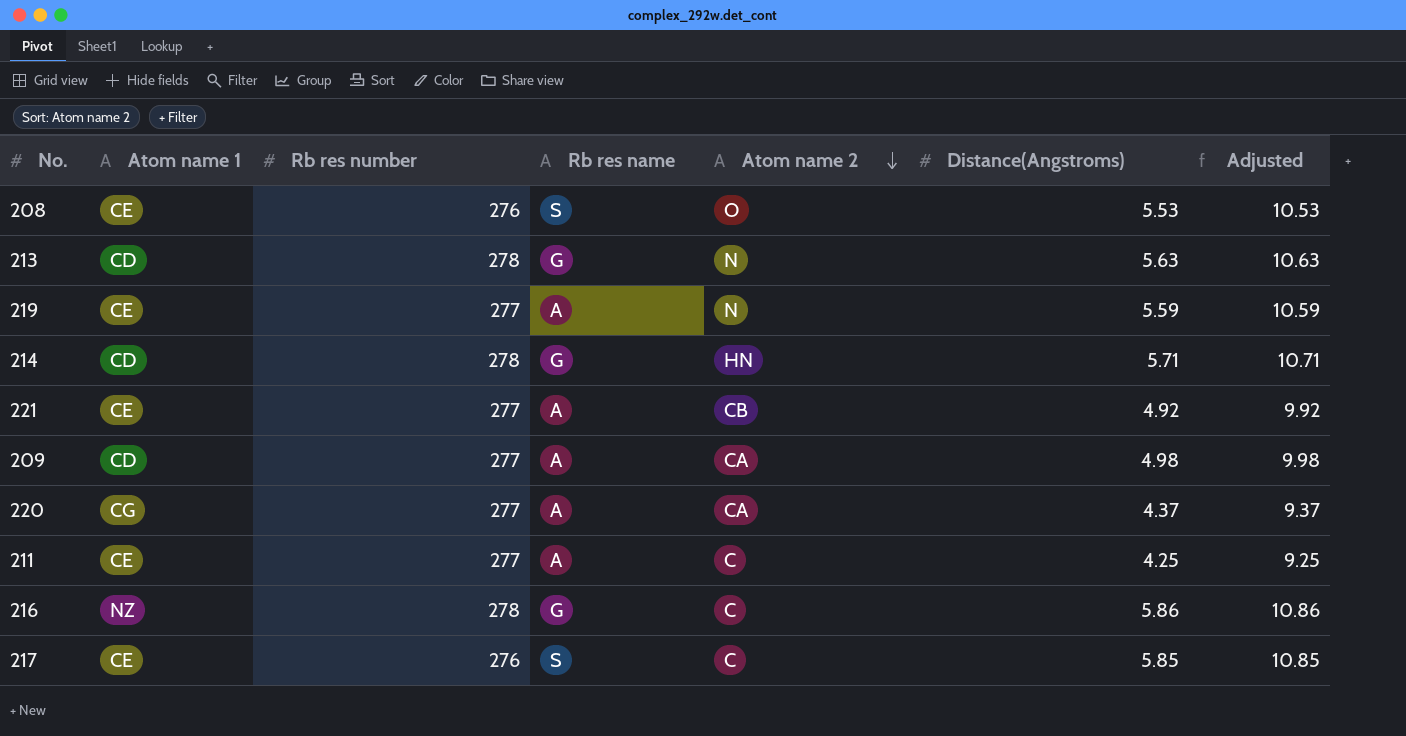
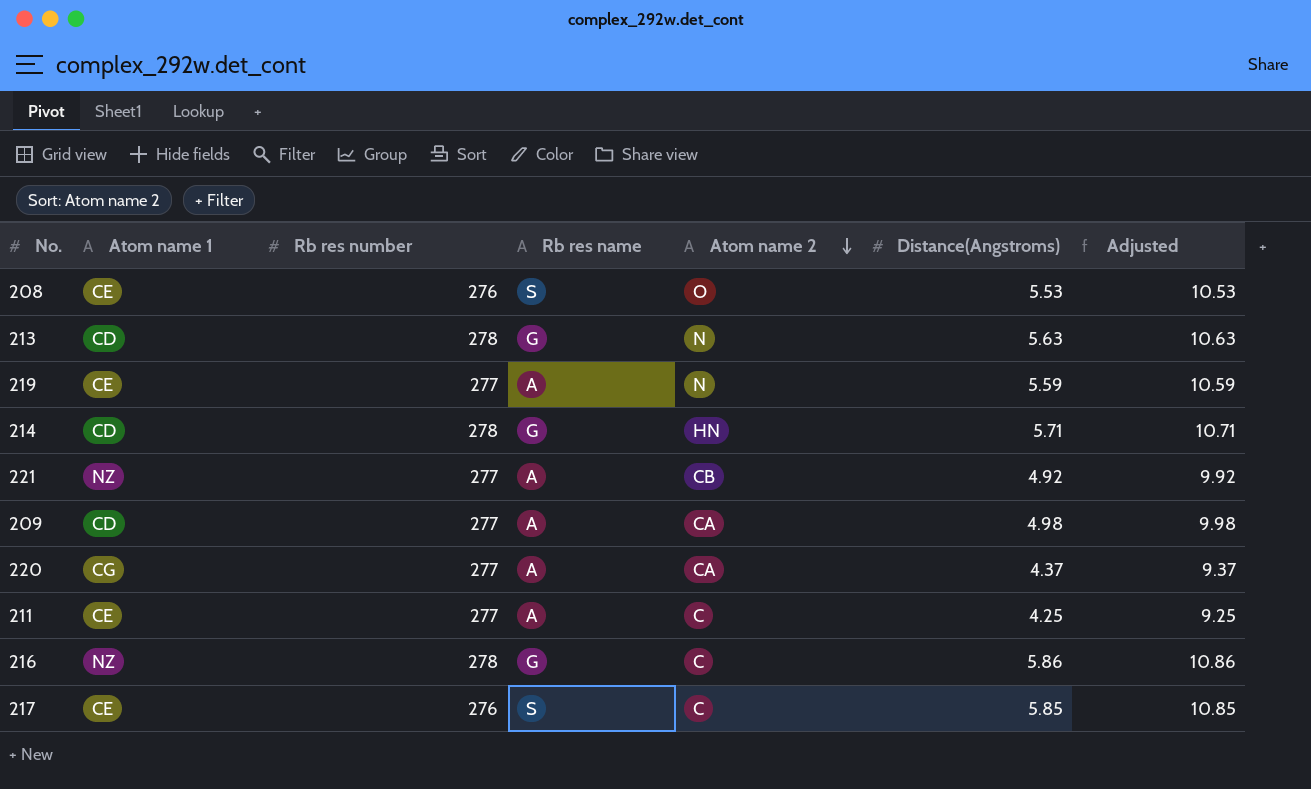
221 | Atom name 1: CE -> NZ

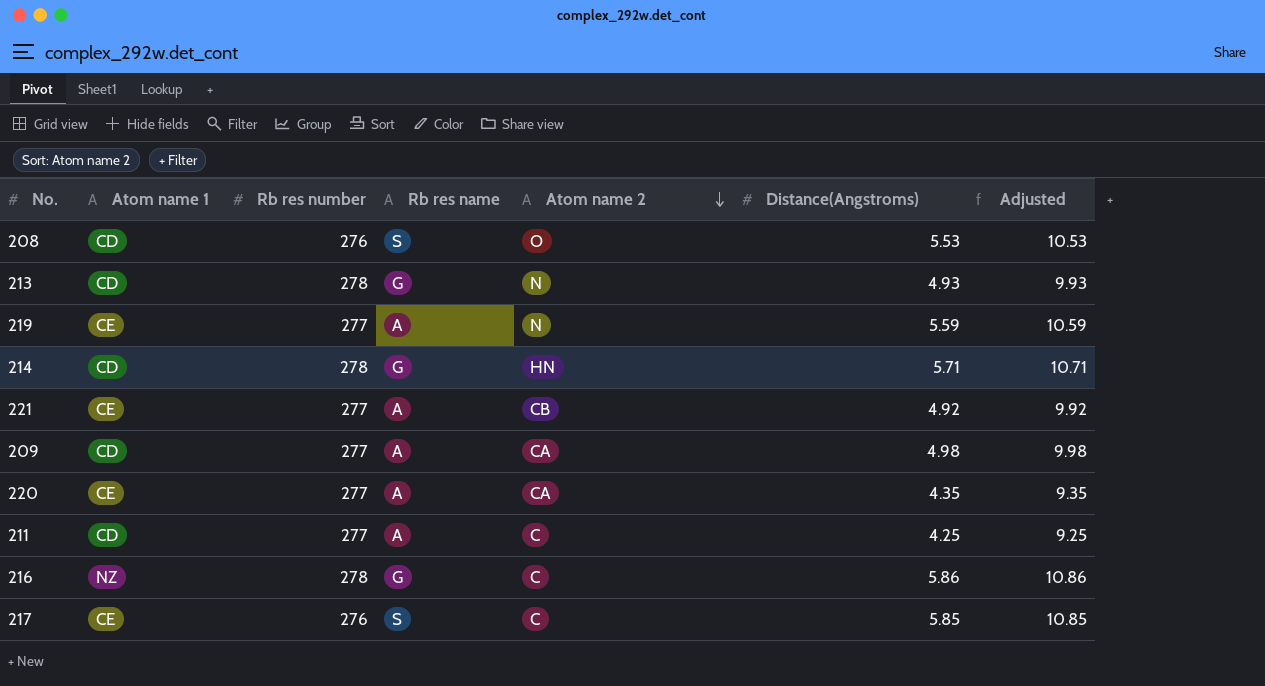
208 | Atom name 1: CE -> CD
213 | Distance(Angstroms): 5.63 -> 4.93
213 | Adjusted: 10.63 -> 9.93
221 | Atom name 1: NZ -> CE
220 | Atom name 1: CG -> CE
220 | Distance(Angstroms): 4.37 -> 4.35
220 | Adjusted: 9.37 -> 9.35
211 | Atom name 1: CE -> CD

